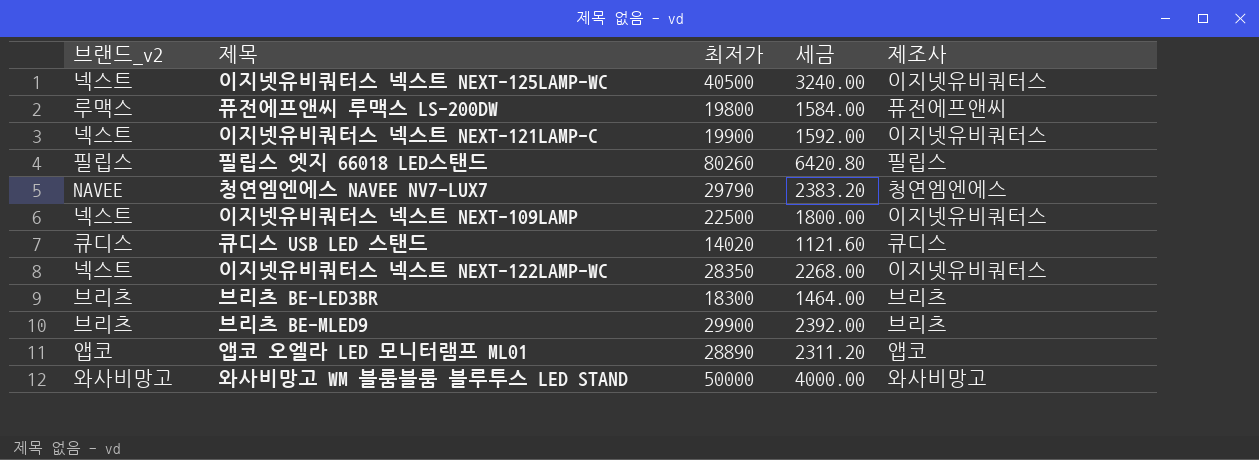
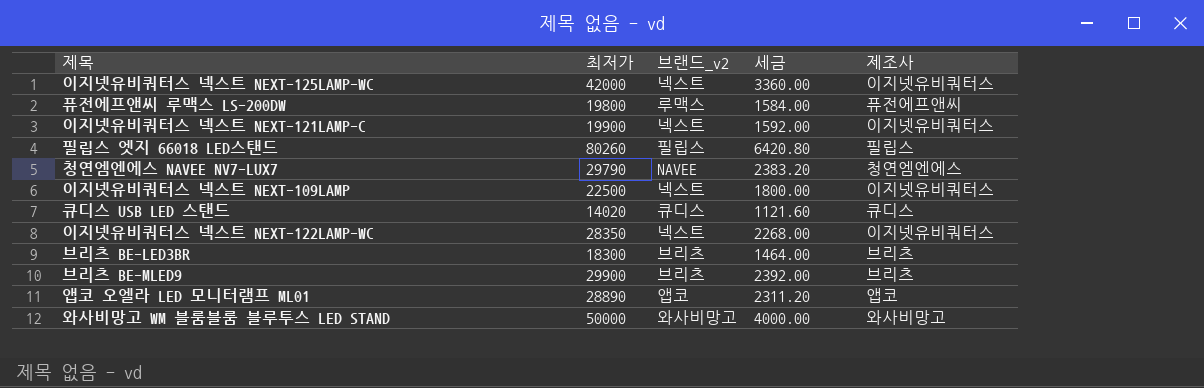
column 브랜드_v2 | position: 1 -> 3
이지넷유비쿼터스 넥스트 NEXT-125LAMP-WC | 최저가: 40500 -> 42000
이지넷유비쿼터스 넥스트 NEXT-125LAMP-WC | 세금: 3240.00 -> 3360.00

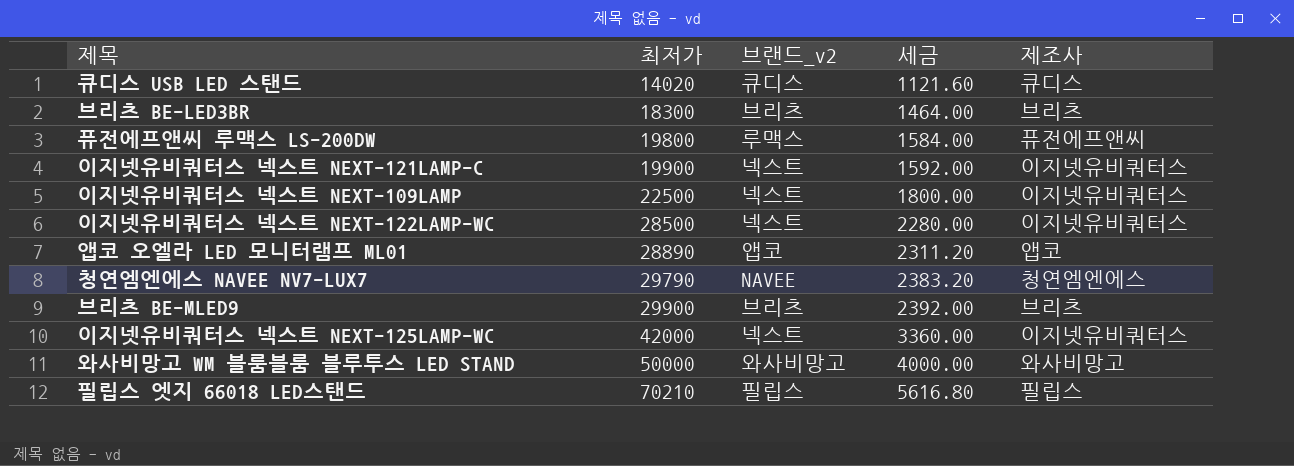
row order: none -> 최저가 ascending
이지넷유비쿼터스 넥스트 NEXT-122LAMP-WC | 최저가: 28350 -> 28500
이지넷유비쿼터스 넥스트 NEXT-122LAMP-WC | 세금: 2268.00 -> 2280.00
필립스 엣지 66018 LED스탠드 | 최저가: 80260 -> 70210
필립스 엣지 66018 LED스탠드 | 세금: 6420.80 -> 5616.80

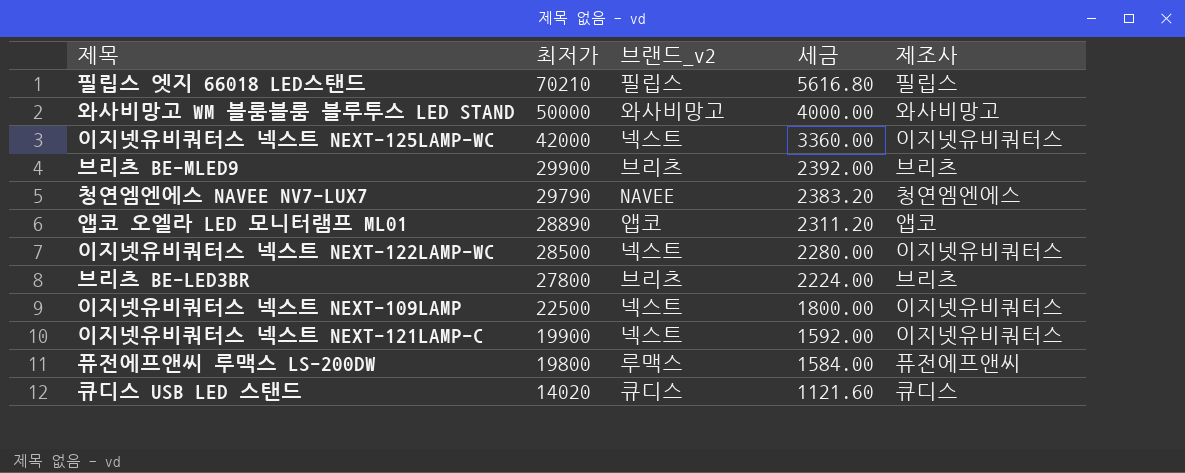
row order: 최저가 ascending -> 최저가 descending
브리츠 BE-LED3BR | 최저가: 18300 -> 27800
브리츠 BE-LED3BR | 세금: 1464.00 -> 2224.00

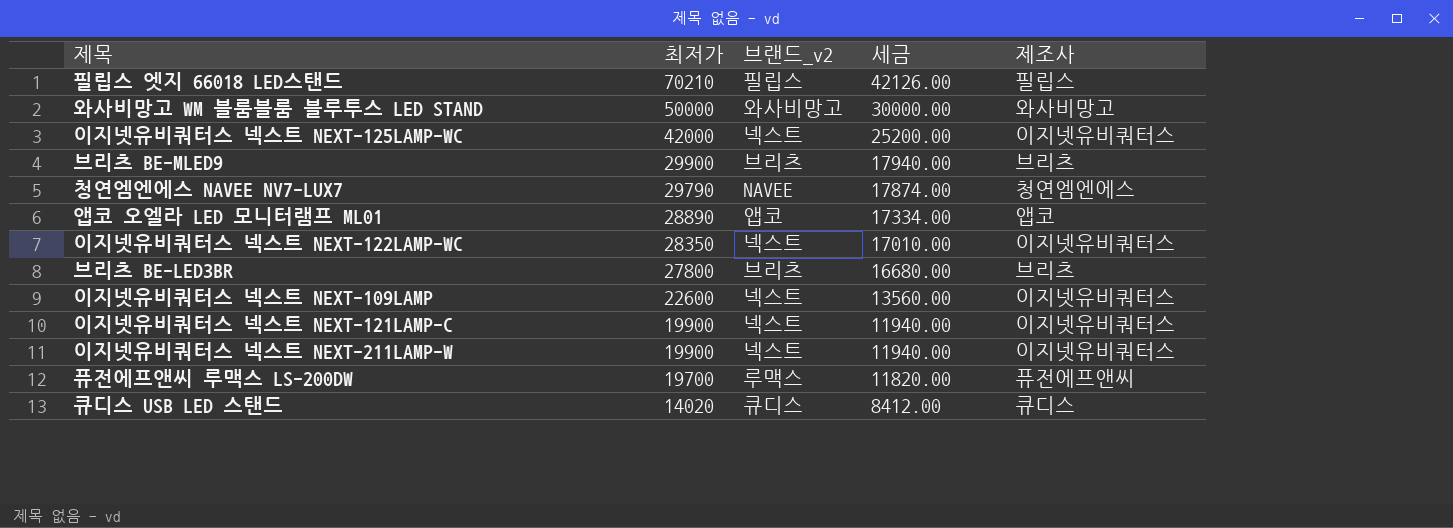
column 세금 | formula: [최저가] * 0.08 -> [최저가] * 0.6
이지넷유비쿼터스 넥스트 NEXT-122LAMP-WC | 최저가: 28500 -> 28350
이지넷유비쿼터스 넥스트 NEXT-109LAMP | 최저가: 22500 -> 22600
row 이지넷유비쿼터스 넥스트 NEXT-211LAMP-W: none -> 19900 | 넥스트 | 11940.00 | 이지넷유비쿼터스
퓨전에프앤씨 루맥스 LS-200DW | 최저가: 19800 -> 19700

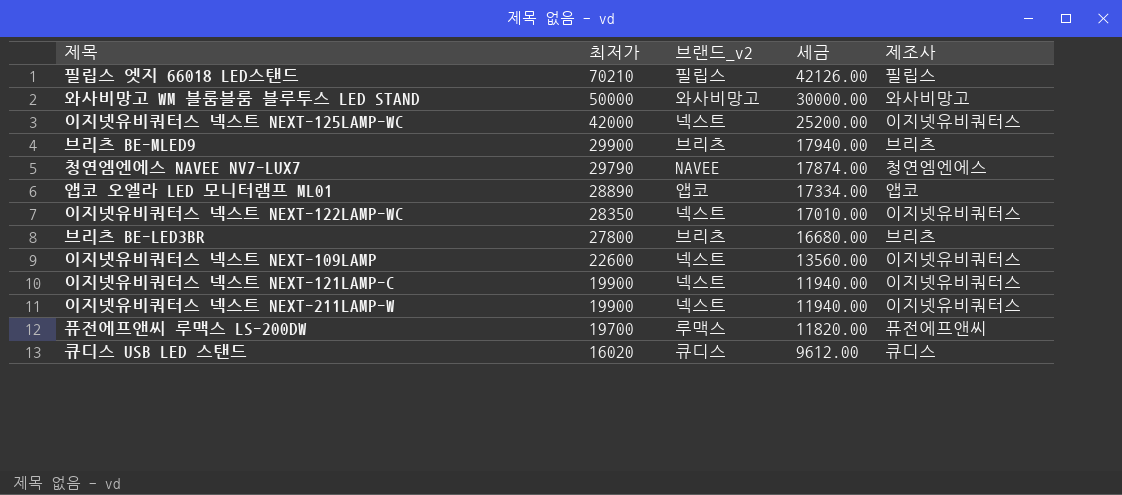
큐디스 USB LED 스탠드 | 최저가: 14020 -> 16020
큐디스 USB LED 스탠드 | 세금: 8412.00 -> 9612.00

